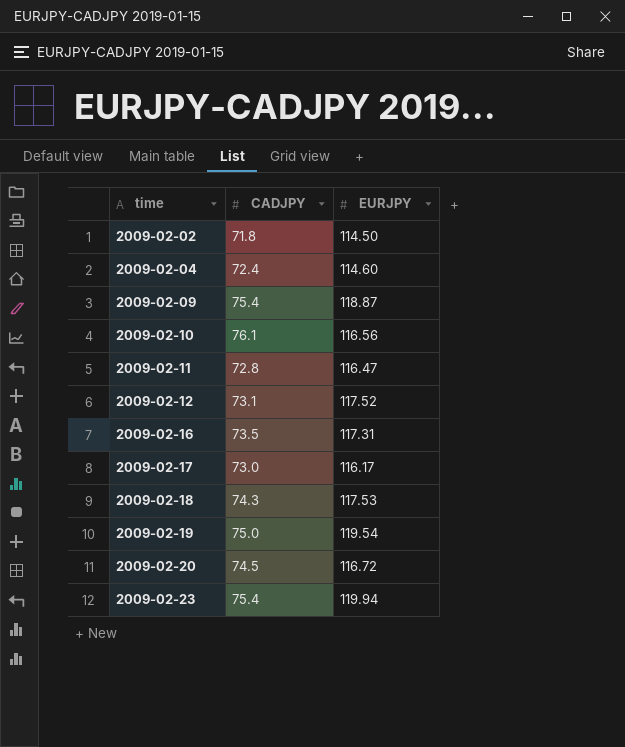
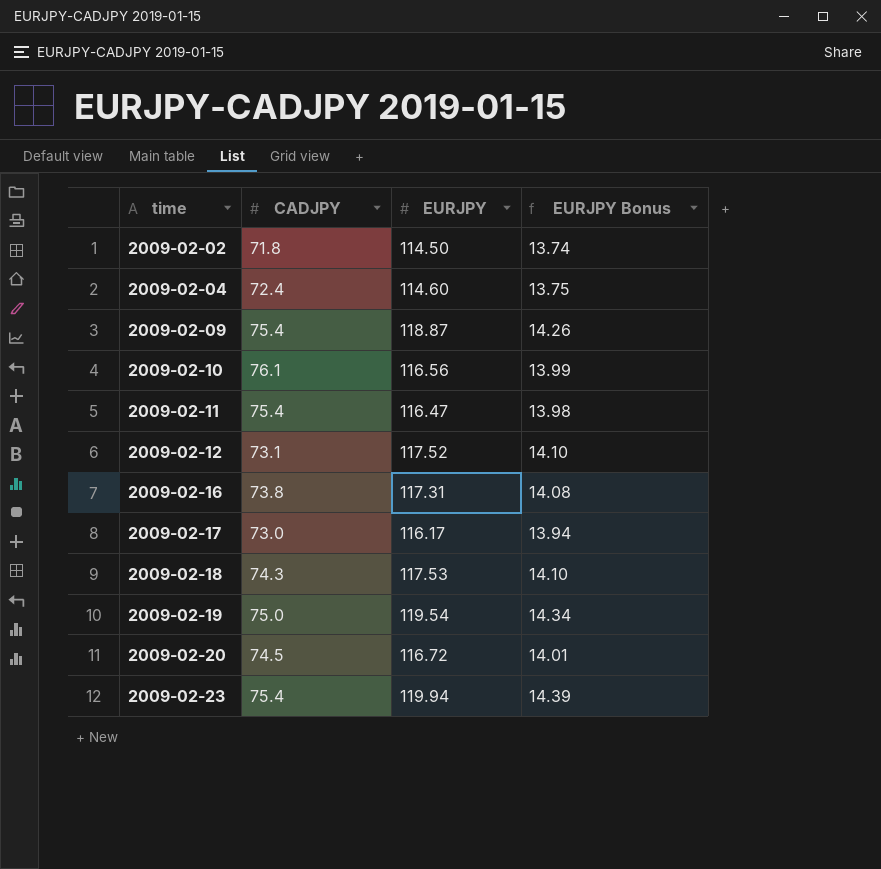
column EURJPY Bonus | formula: none -> [EURJPY] * 0.12
2009-02-11 | CADJPY: 72.8 -> 75.4
2009-02-16 | CADJPY: 73.5 -> 73.8

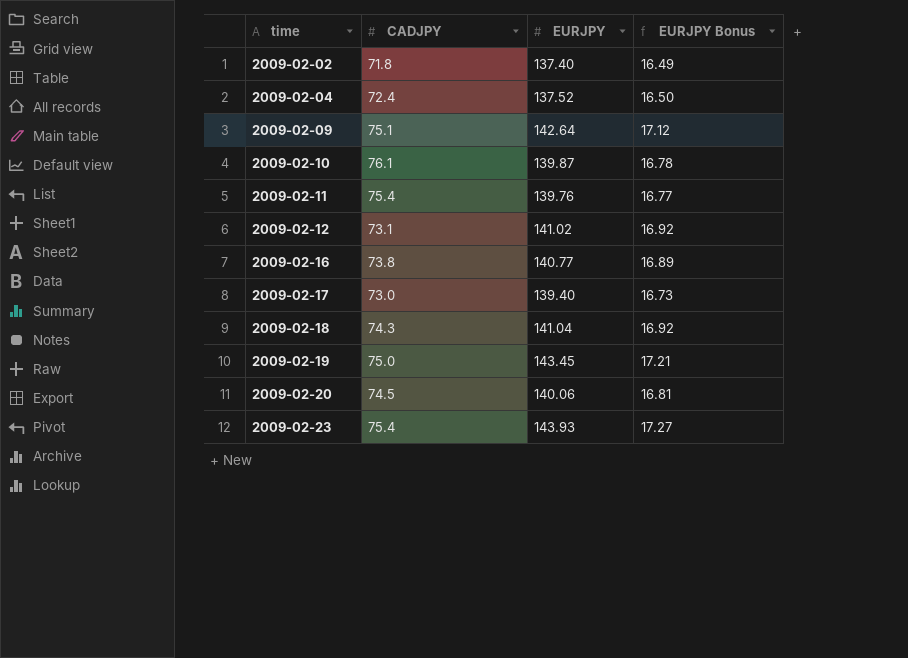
2009-02-02 | EURJPY: 114.50 -> 137.40
2009-02-02 | EURJPY Bonus: 13.74 -> 16.49
2009-02-04 | EURJPY: 114.60 -> 137.52
2009-02-04 | EURJPY Bonus: 13.75 -> 16.50
2009-02-09 | CADJPY: 75.4 -> 75.1
2009-02-09 | EURJPY: 118.87 -> 142.64
2009-02-09 | EURJPY Bonus: 14.26 -> 17.12
2009-02-10 | EURJPY: 116.56 -> 139.87
2009-02-10 | EURJPY Bonus: 13.99 -> 16.78
2009-02-11 | EURJPY: 116.47 -> 139.76
2009-02-11 | EURJPY Bonus: 13.98 -> 16.77
2009-02-12 | EURJPY: 117.52 -> 141.02
2009-02-12 | EURJPY Bonus: 14.10 -> 16.92
2009-02-16 | EURJPY: 117.31 -> 140.77
2009-02-16 | EURJPY Bonus: 14.08 -> 16.89
2009-02-17 | EURJPY: 116.17 -> 139.40
2009-02-17 | EURJPY Bonus: 13.94 -> 16.73
2009-02-18 | EURJPY: 117.53 -> 141.04
2009-02-18 | EURJPY Bonus: 14.10 -> 16.92
2009-02-19 | EURJPY: 119.54 -> 143.45
2009-02-19 | EURJPY Bonus: 14.34 -> 17.21
2009-02-20 | EURJPY: 116.72 -> 140.06
2009-02-20 | EURJPY Bonus: 14.01 -> 16.81
2009-02-23 | EURJPY: 119.94 -> 143.93
2009-02-23 | EURJPY Bonus: 14.39 -> 17.27

